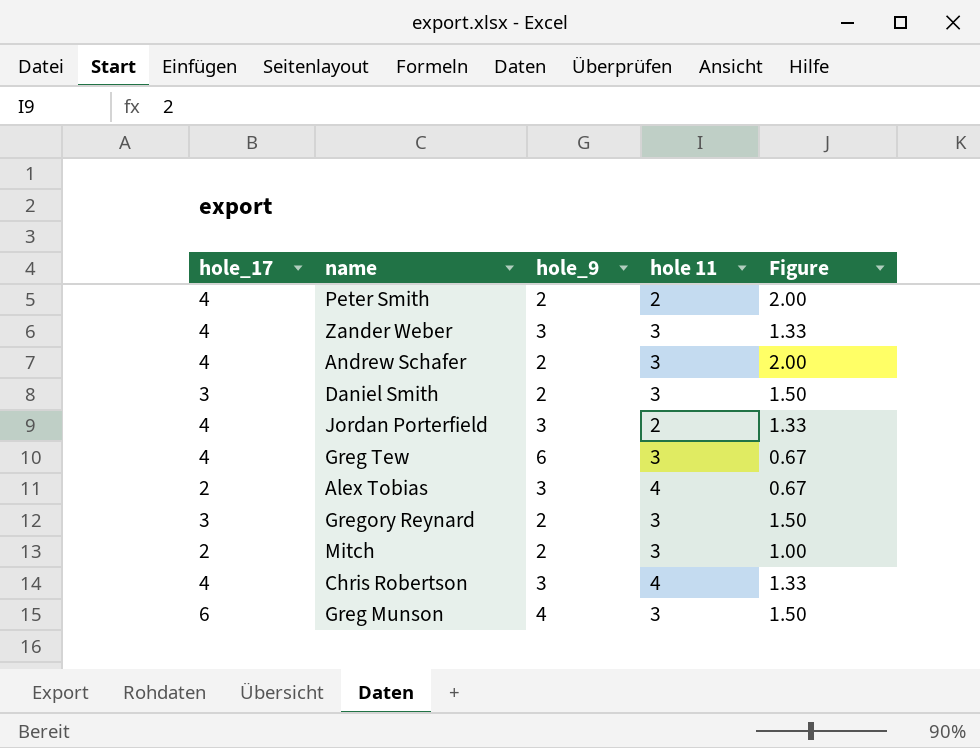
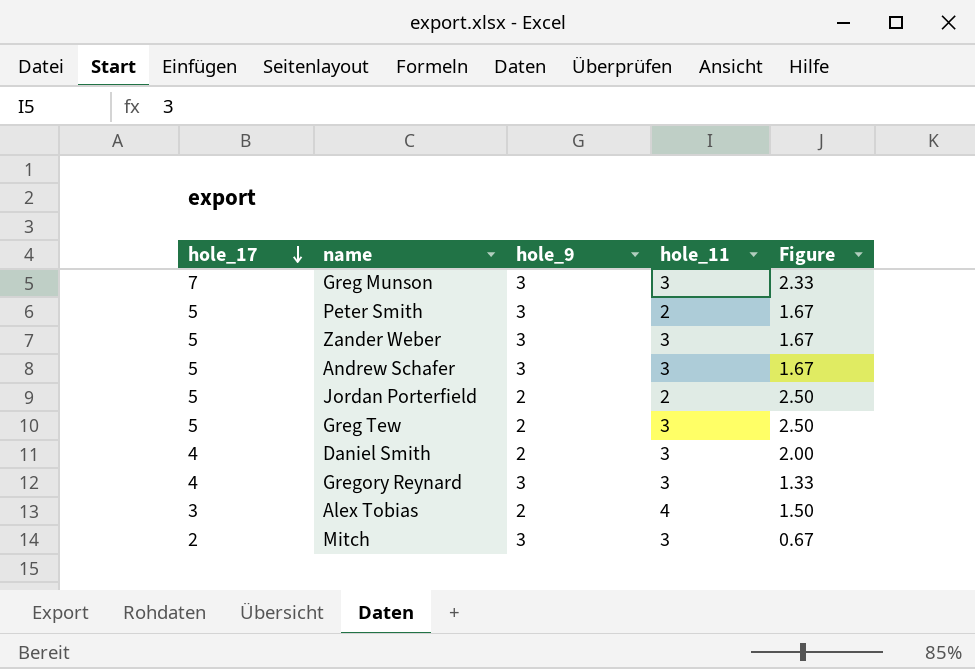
row order: none -> hole_17 descending
column name: hole 11 -> hole_11
row Chris Robertson: 4 | 3 | 4 | 1.33 -> none
Greg Munson | hole_17: 6 -> 7
Greg Munson | hole_9: 4 -> 3
Greg Munson | Figure: 1.50 -> 2.33
Peter Smith | hole_17: 4 -> 5
Peter Smith | hole_9: 2 -> 3
Peter Smith | Figure: 2.00 -> 1.67
Zander Weber | hole_17: 4 -> 5
Zander Weber | Figure: 1.33 -> 1.67
Andrew Schafer | hole_17: 4 -> 5
Andrew Schafer | hole_9: 2 -> 3
Andrew Schafer | Figure: 2.00 -> 1.67
Jordan Porterfield | hole_17: 4 -> 5
Jordan Porterfield | hole_9: 3 -> 2
Jordan Porterfield | Figure: 1.33 -> 2.50
Greg Tew | hole_17: 4 -> 5
Greg Tew | hole_9: 6 -> 2
Greg Tew | Figure: 0.67 -> 2.50
Daniel Smith | hole_17: 3 -> 4
Daniel Smith | Figure: 1.50 -> 2.00
Gregory Reynard | hole_17: 3 -> 4
Gregory Reynard | hole_9: 2 -> 3
Gregory Reynard | Figure: 1.50 -> 1.33
Alex Tobias | hole_17: 2 -> 3
Alex Tobias | hole_9: 3 -> 2
Alex Tobias | Figure: 0.67 -> 1.50
Mitch | hole_9: 2 -> 3
Mitch | Figure: 1.00 -> 0.67

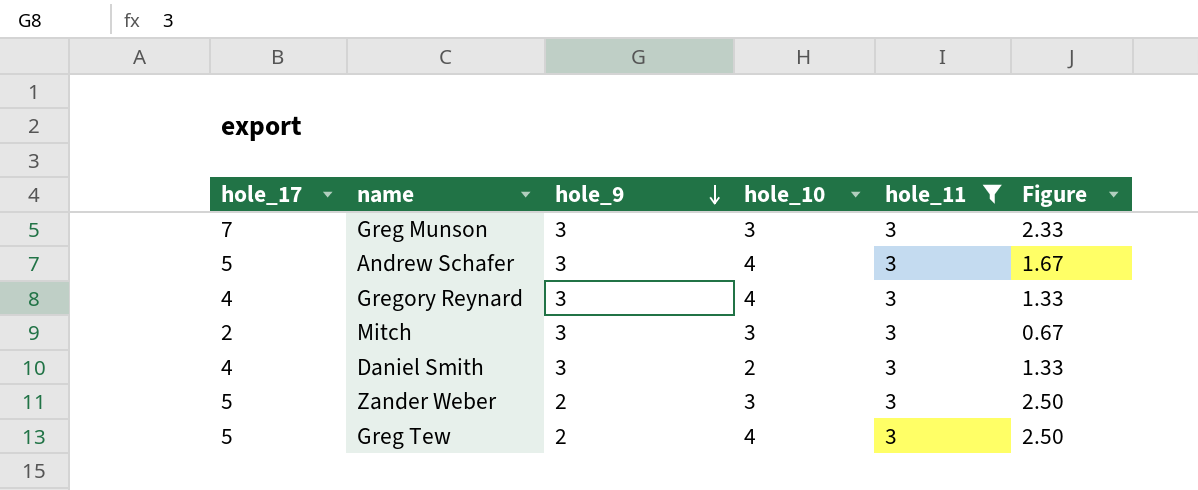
filter: none -> hole_11 = 3
row order: hole_17 descending -> hole_9 descending
column hole_10 | position: none -> 4
Daniel Smith | hole_9: 2 -> 3
Daniel Smith | Figure: 2.00 -> 1.33
Zander Weber | hole_9: 3 -> 2
Zander Weber | Figure: 1.67 -> 2.50

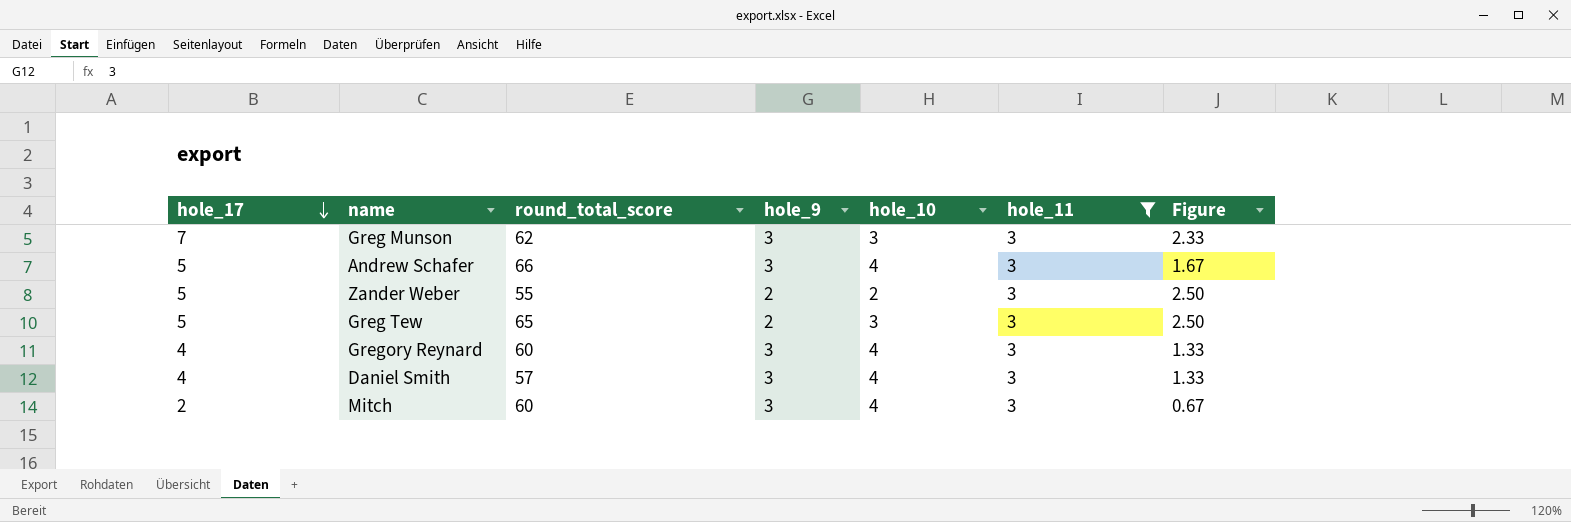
row order: hole_9 descending -> hole_17 descending
column round_total_score | position: none -> 3
Zander Weber | hole_10: 3 -> 2
Greg Tew | hole_10: 4 -> 3
Daniel Smith | hole_10: 2 -> 4
Mitch | hole_10: 3 -> 4

